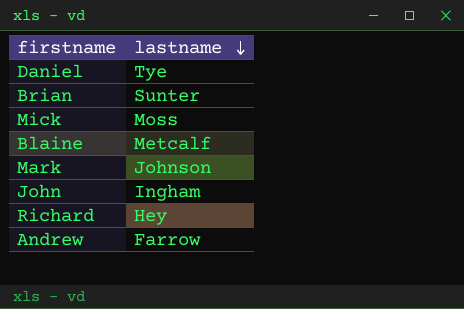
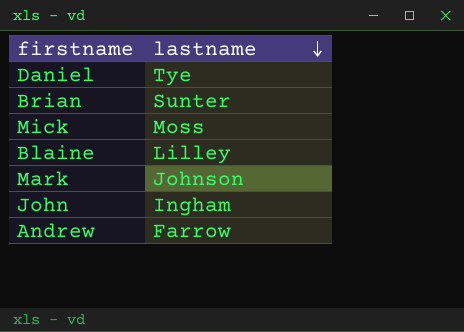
row Richard: Hey -> none
Blaine | lastname: Metcalf -> Lilley

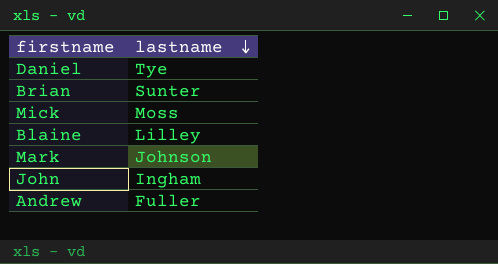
Andrew | lastname: Farrow -> Fuller

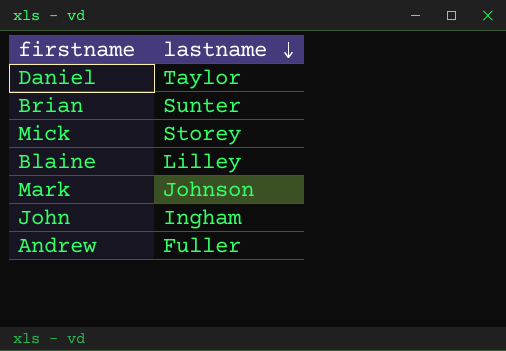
Daniel | lastname: Tye -> Taylor
Mick | lastname: Moss -> Storey

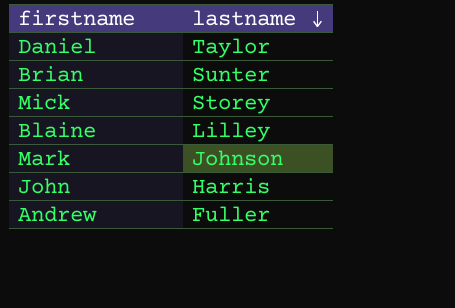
John | lastname: Ingham -> Harris

